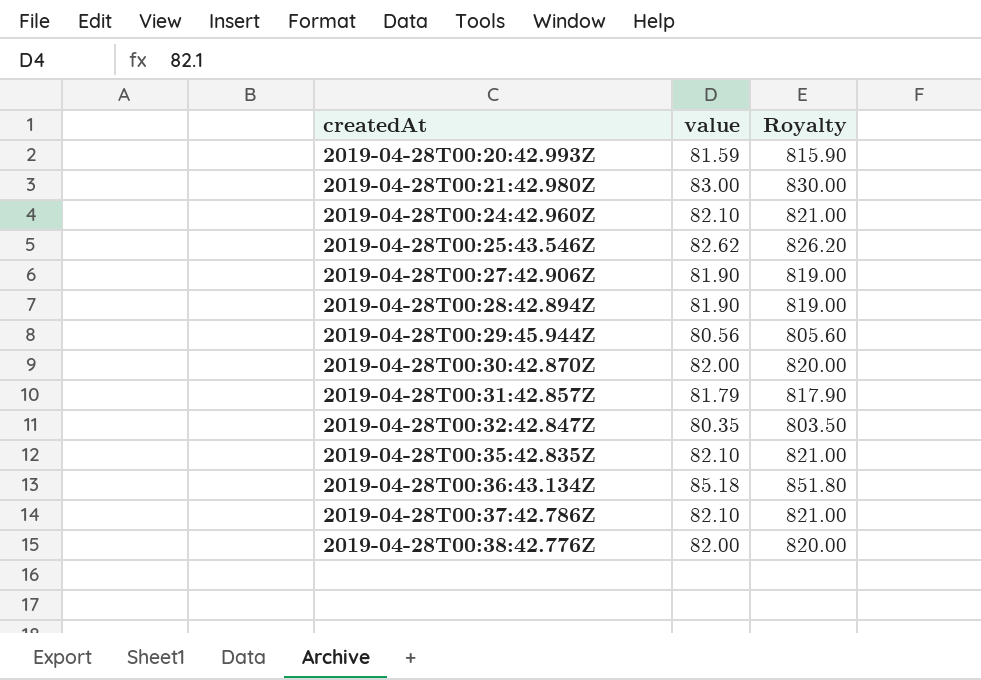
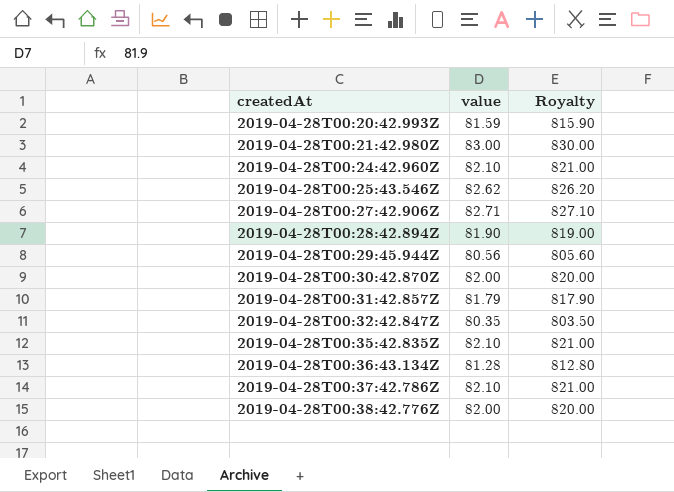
2019-04-28T00:27:42.906Z | value: 81.90 -> 82.71
2019-04-28T00:27:42.906Z | Royalty: 819.00 -> 827.10
2019-04-28T00:36:43.134Z | value: 85.18 -> 81.28
2019-04-28T00:36:43.134Z | Royalty: 851.80 -> 812.80

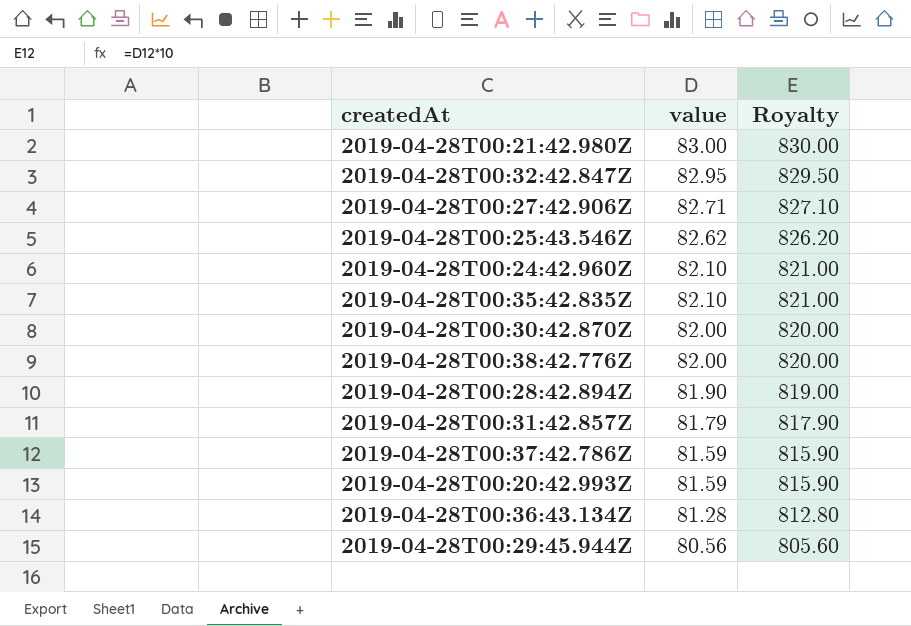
row order: createdAt ascending -> value descending
2019-04-28T00:32:42.847Z | value: 80.35 -> 82.95
2019-04-28T00:32:42.847Z | Royalty: 803.50 -> 829.50
2019-04-28T00:37:42.786Z | value: 82.10 -> 81.59
2019-04-28T00:37:42.786Z | Royalty: 821.00 -> 815.90

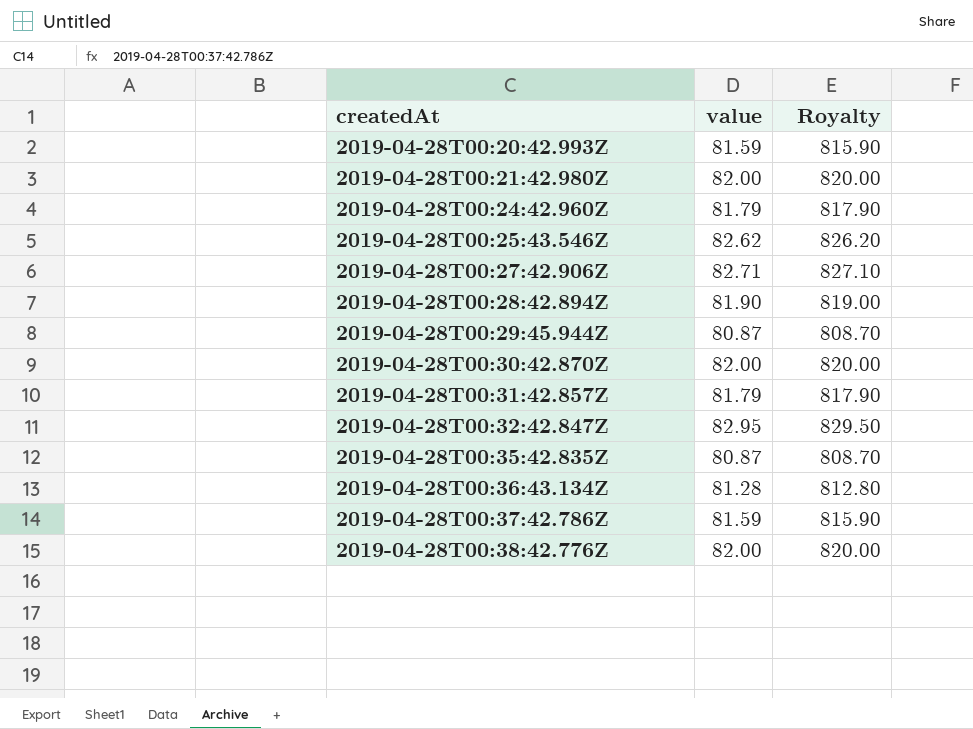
row order: value descending -> createdAt ascending
2019-04-28T00:21:42.980Z | value: 83.00 -> 82.00
2019-04-28T00:21:42.980Z | Royalty: 830.00 -> 820.00
2019-04-28T00:24:42.960Z | value: 82.10 -> 81.79
2019-04-28T00:24:42.960Z | Royalty: 821.00 -> 817.90
2019-04-28T00:29:45.944Z | value: 80.56 -> 80.87
2019-04-28T00:29:45.944Z | Royalty: 805.60 -> 808.70
2019-04-28T00:35:42.835Z | value: 82.10 -> 80.87
2019-04-28T00:35:42.835Z | Royalty: 821.00 -> 808.70

